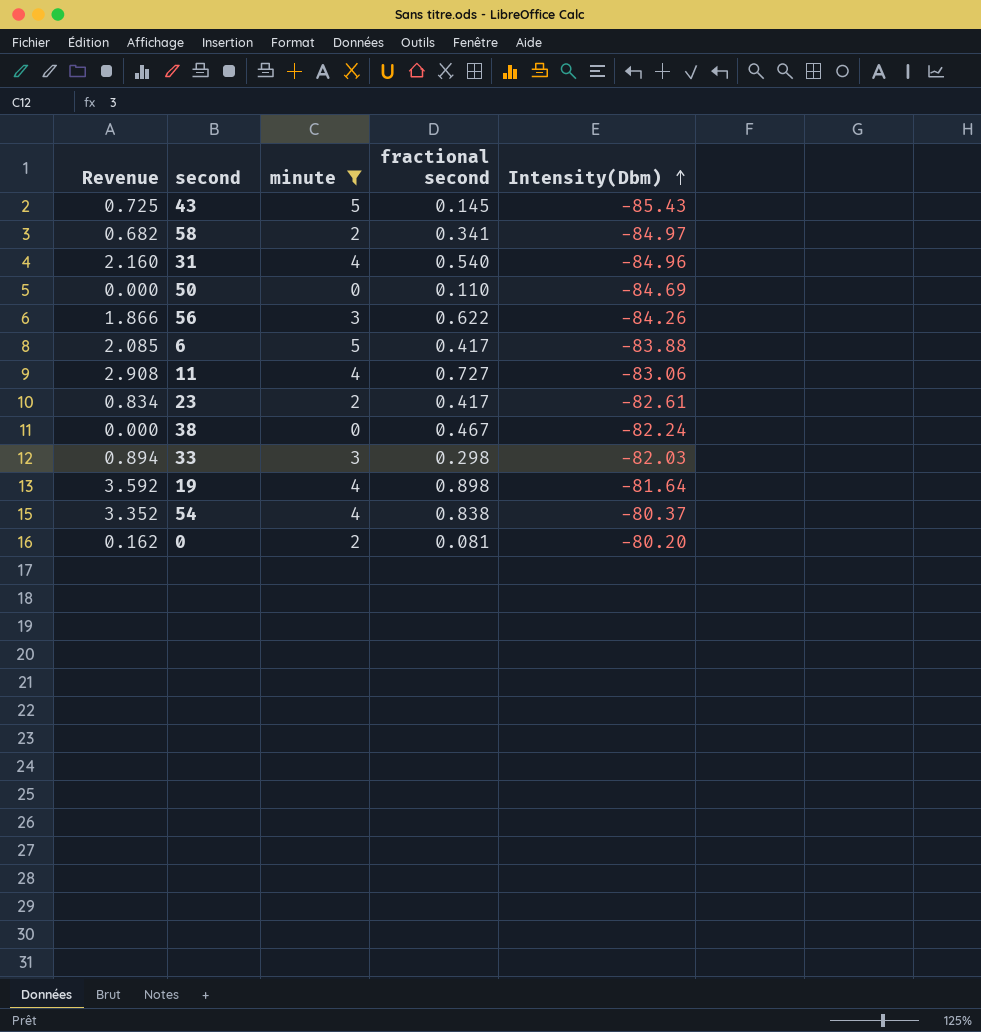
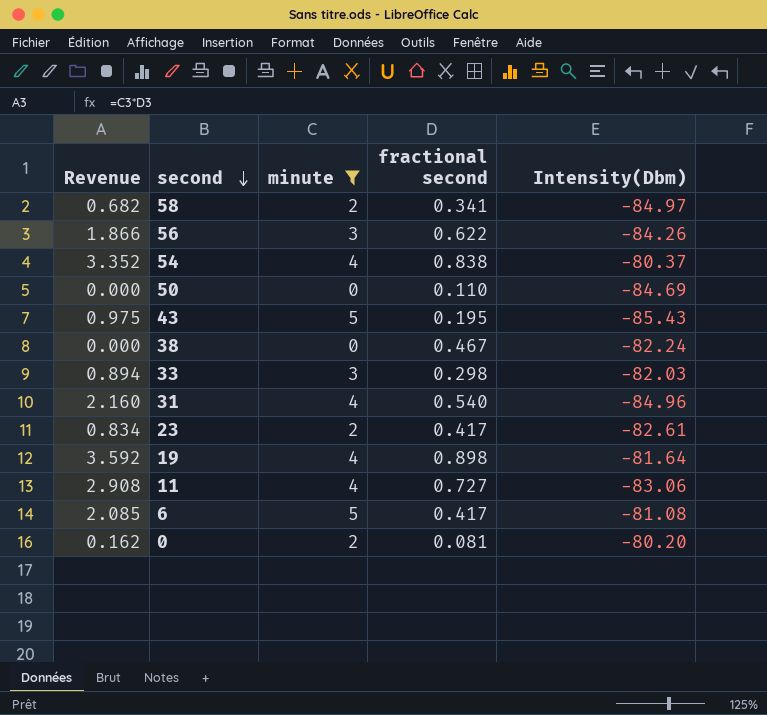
row order: Intensity(Dbm) ascending -> second descending
43 | Revenue: 0.725 -> 0.975
43 | fractional second: 0.145 -> 0.195
6 | Intensity(Dbm): -83.88 -> -81.08

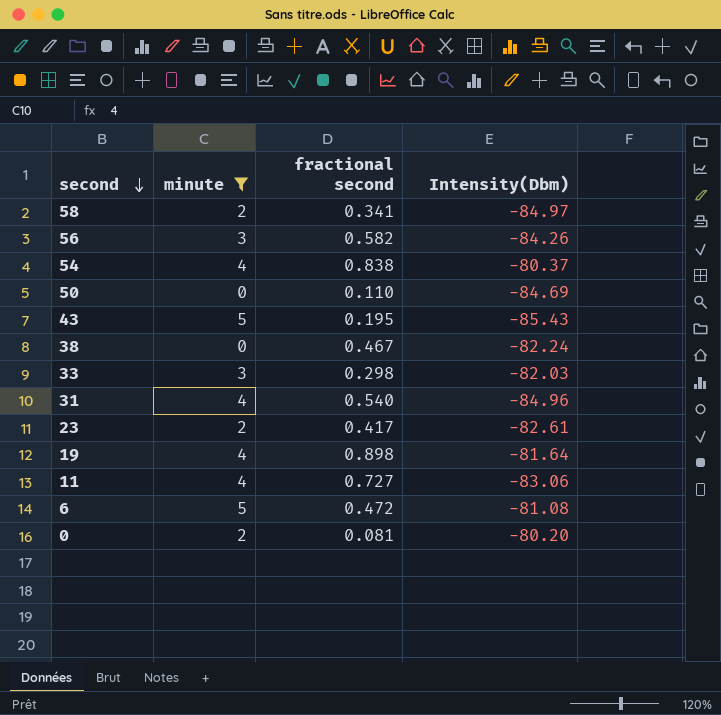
column Revenue | formula: [minute] * [fractional second] -> none
56 | fractional second: 0.622 -> 0.582
6 | fractional second: 0.417 -> 0.472

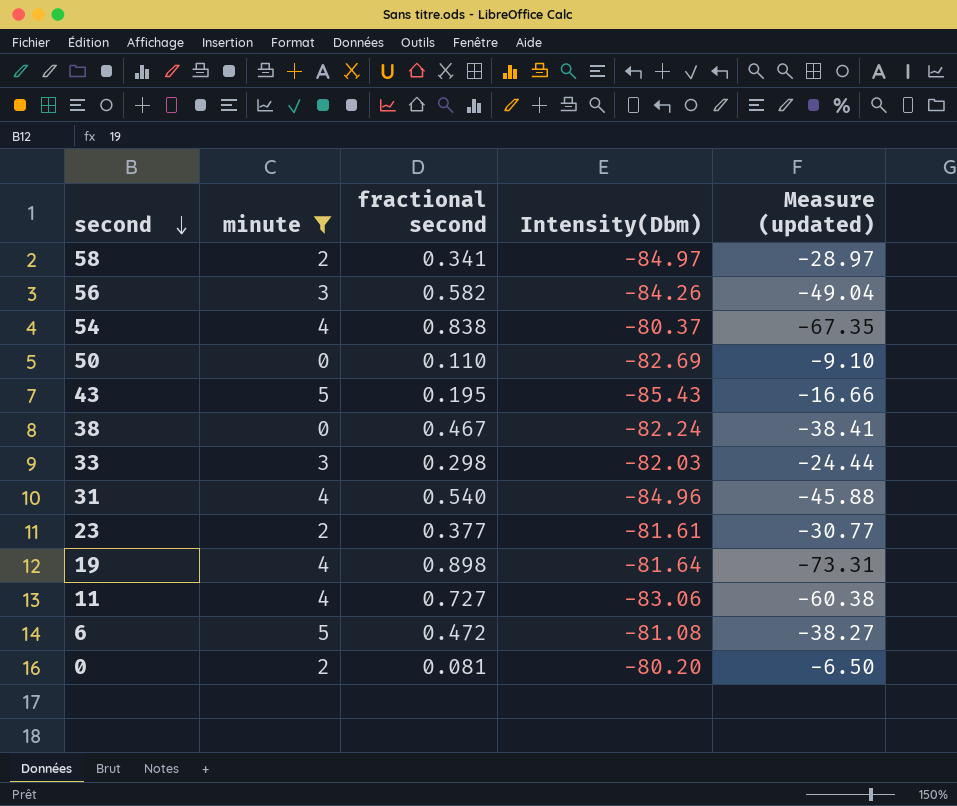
column Measure (updated) | formula: none -> [fractional second] * [Intensity(Dbm)]
50 | Intensity(Dbm): -84.69 -> -82.69
23 | fractional second: 0.417 -> 0.377
23 | Intensity(Dbm): -82.61 -> -81.61

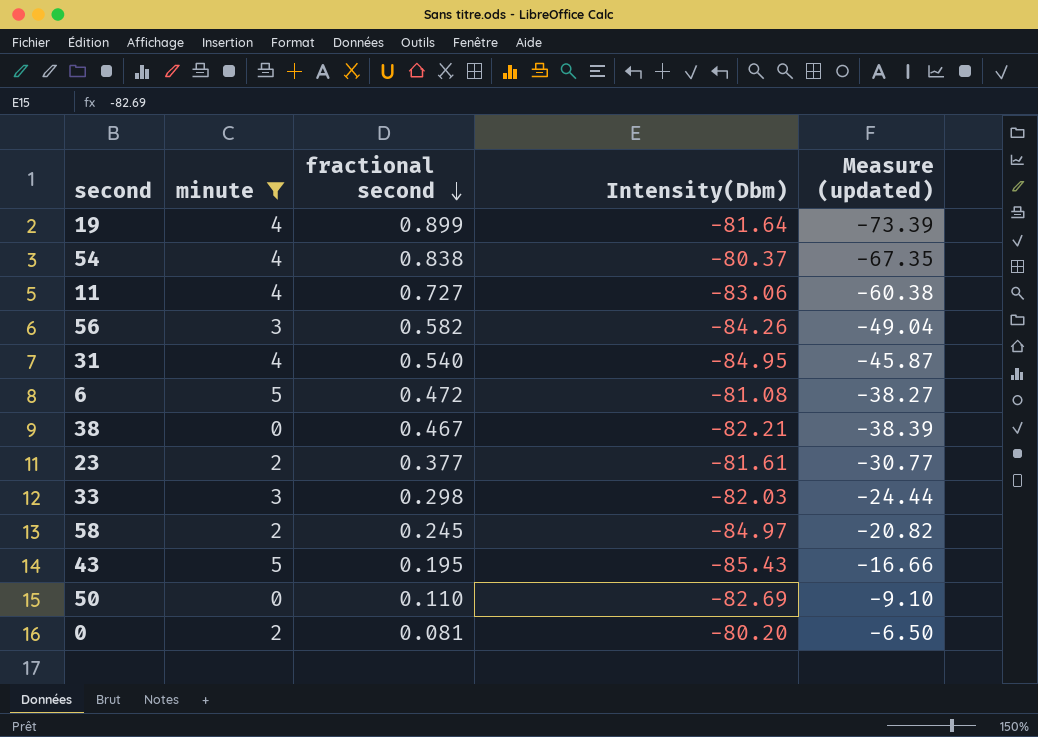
row order: second descending -> fractional second descending
19 | fractional second: 0.898 -> 0.899
19 | Measure (updated): -73.31 -> -73.39
31 | Intensity(Dbm): -84.96 -> -84.95
31 | Measure (updated): -45.88 -> -45.87
38 | Intensity(Dbm): -82.24 -> -82.21
38 | Measure (updated): -38.41 -> -38.39
58 | fractional second: 0.341 -> 0.245
58 | Measure (updated): -28.97 -> -20.82

